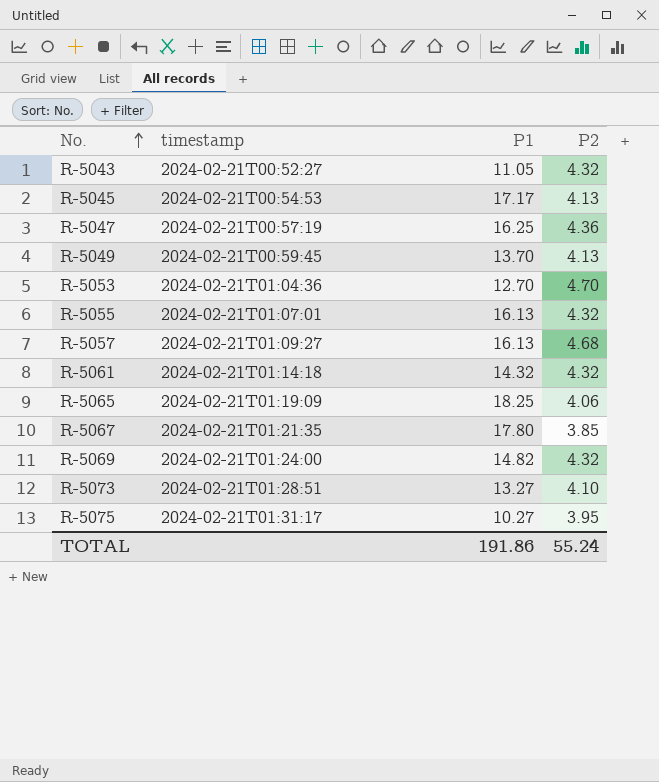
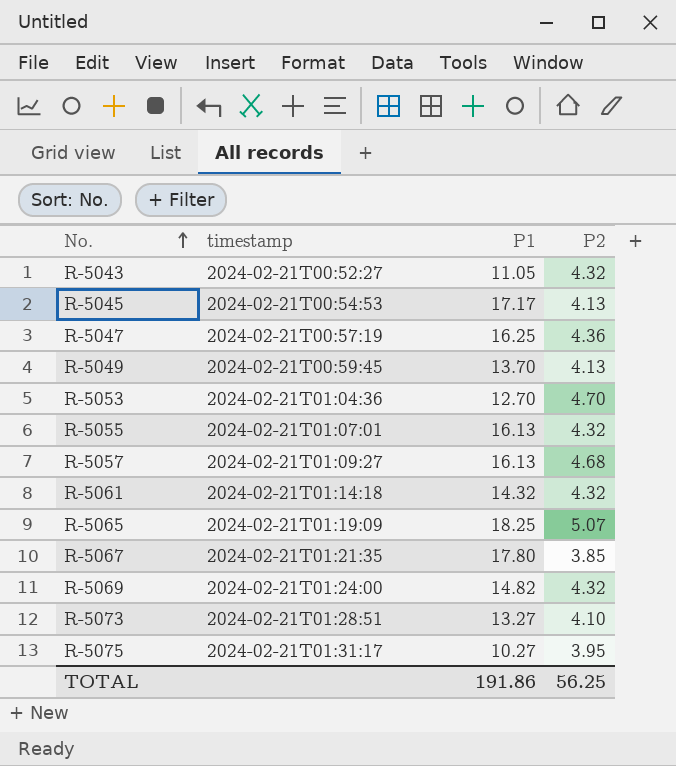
R-5065 | P2: 4.06 -> 5.07
TOTAL | P2: 55.24 -> 56.25

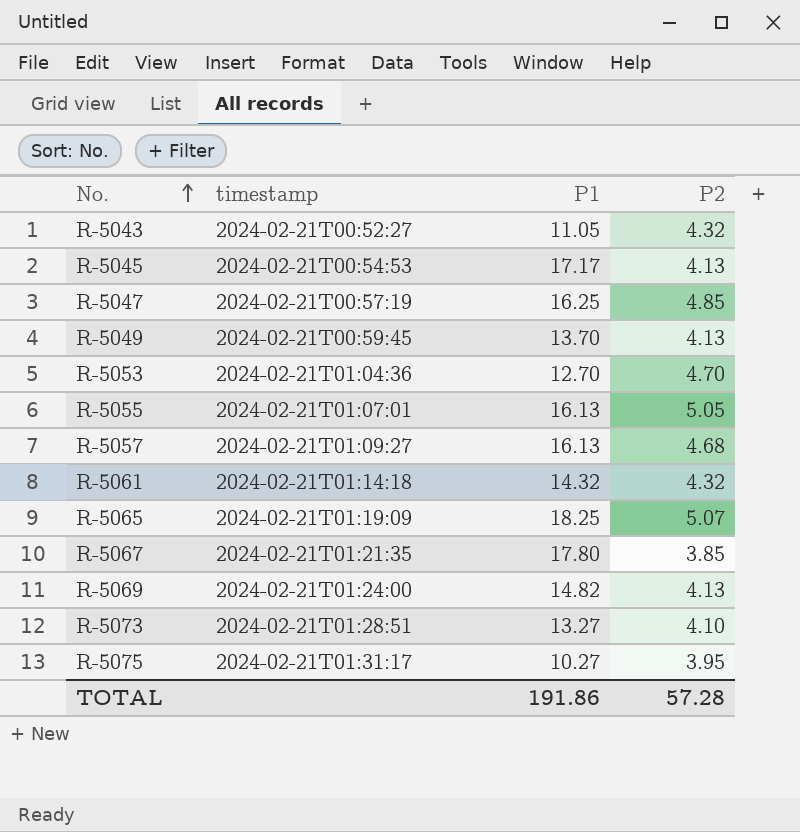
R-5047 | P2: 4.36 -> 4.85
R-5055 | P2: 4.32 -> 5.05
R-5069 | P2: 4.32 -> 4.13
TOTAL | P2: 56.25 -> 57.28

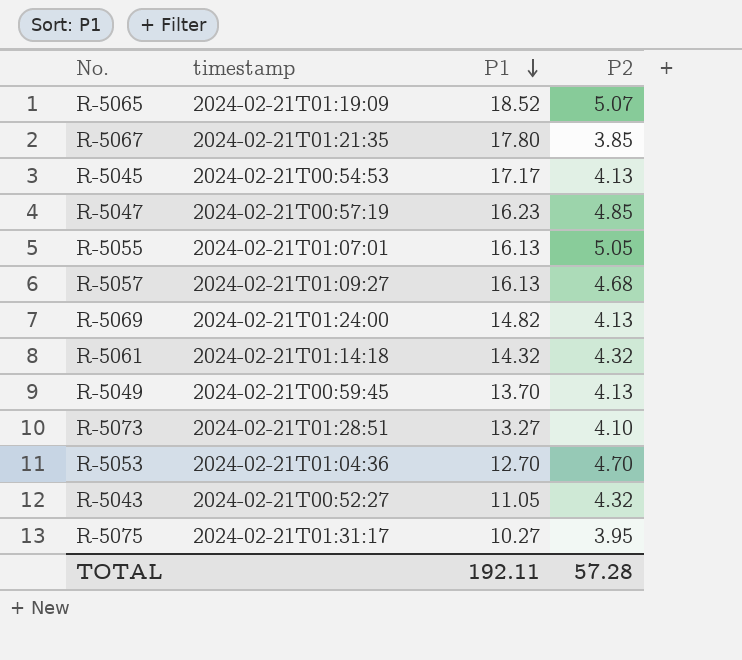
row order: No. ascending -> P1 descending
R-5065 | P1: 18.25 -> 18.52
R-5047 | P1: 16.25 -> 16.23
TOTAL | P1: 191.86 -> 192.11

